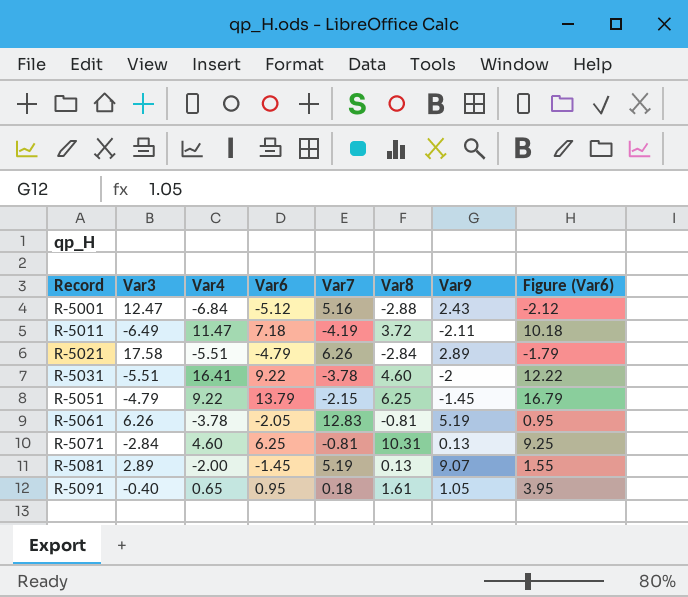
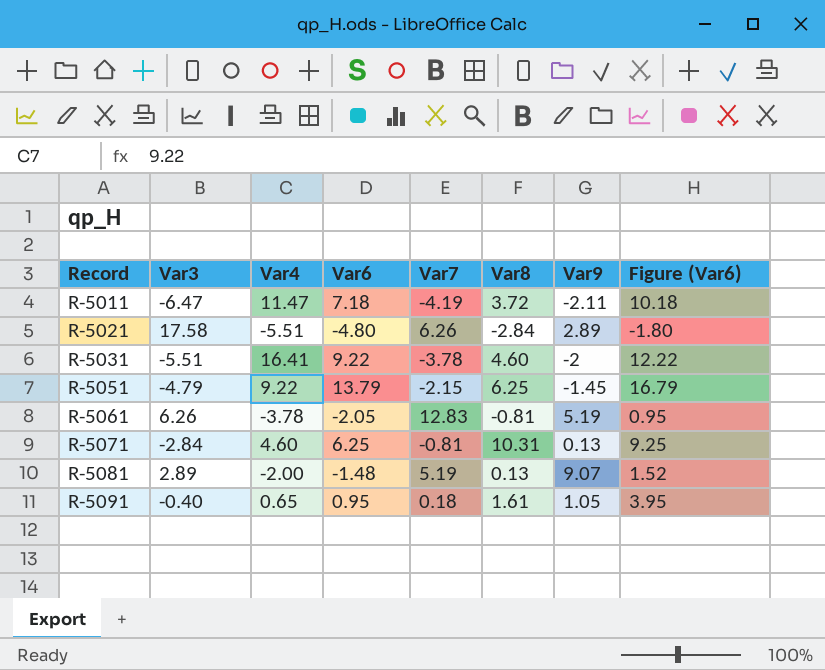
row R-5001: 12.47 | -6.84 | -5.12 | 5.16 | -2.88 | 2.43 | -2.12 -> none
R-5011 | Var3: -6.49 -> -6.47
R-5021 | Var6: -4.79 -> -4.80
R-5021 | Figure (Var6): -1.79 -> -1.80
R-5081 | Var6: -1.45 -> -1.48
R-5081 | Figure (Var6): 1.55 -> 1.52

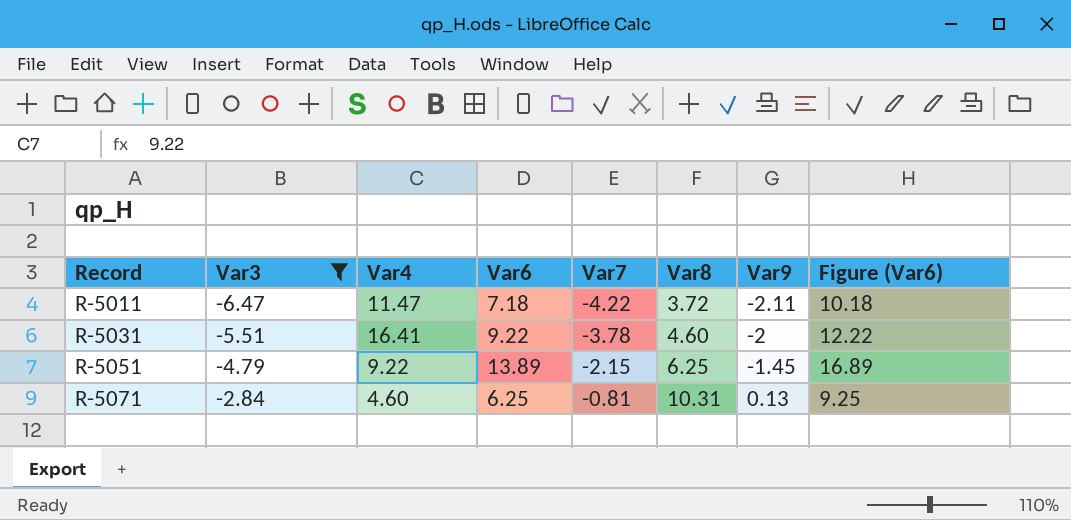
filter: none -> Var3 <= -2.84
R-5011 | Var7: -4.19 -> -4.22
R-5051 | Var6: 13.79 -> 13.89
R-5051 | Figure (Var6): 16.79 -> 16.89

